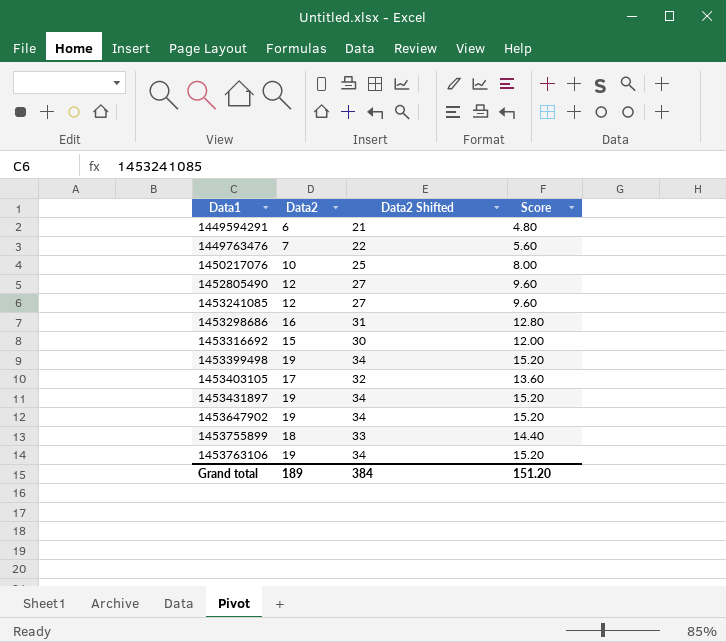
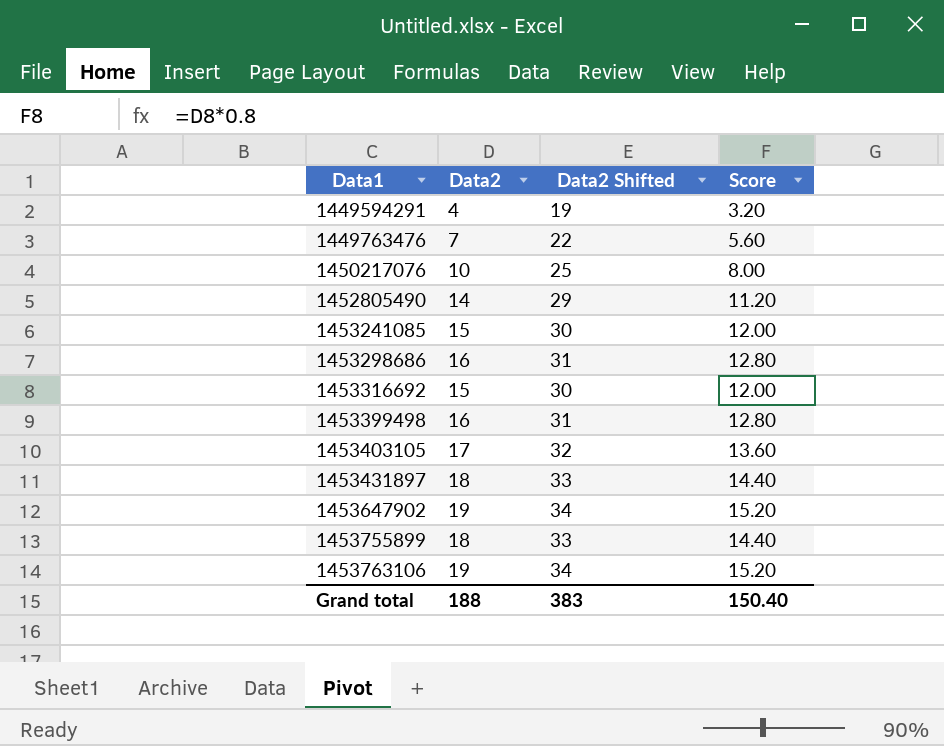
1449594291 | Data2: 6 -> 4
1449594291 | Data2 Shifted: 21 -> 19
1449594291 | Score: 4.80 -> 3.20
1452805490 | Data2: 12 -> 14
1452805490 | Data2 Shifted: 27 -> 29
1452805490 | Score: 9.60 -> 11.20
1453241085 | Data2: 12 -> 15
1453241085 | Data2 Shifted: 27 -> 30
1453241085 | Score: 9.60 -> 12.00
1453399498 | Data2: 19 -> 16
1453399498 | Data2 Shifted: 34 -> 31
1453399498 | Score: 15.20 -> 12.80
1453431897 | Data2: 19 -> 18
1453431897 | Data2 Shifted: 34 -> 33
1453431897 | Score: 15.20 -> 14.40
Grand total | Data2: 189 -> 188
Grand total | Data2 Shifted: 384 -> 383
Grand total | Score: 151.20 -> 150.40

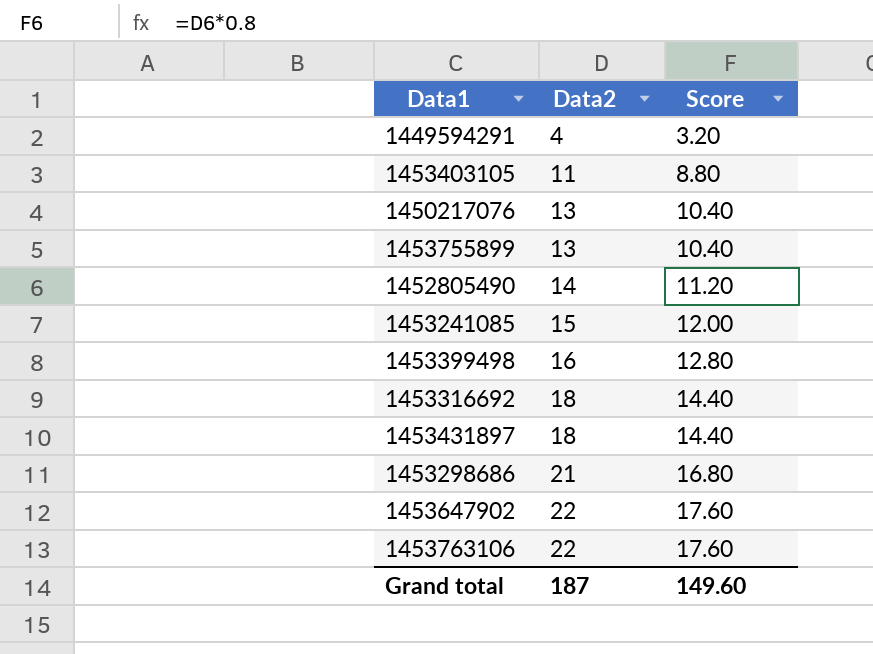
row order: Data1 ascending -> Data2 ascending
column Data2 Shifted | formula: [Data2] + 15 -> none
row 1449763476: 7 | 22 | 5.60 -> none
1453403105 | Data2: 17 -> 11
1453403105 | Score: 13.60 -> 8.80
1450217076 | Data2: 10 -> 13
1450217076 | Score: 8.00 -> 10.40
1453755899 | Data2: 18 -> 13
1453755899 | Score: 14.40 -> 10.40
1453316692 | Data2: 15 -> 18
1453316692 | Score: 12.00 -> 14.40
1453298686 | Data2: 16 -> 21
1453298686 | Score: 12.80 -> 16.80
1453647902 | Data2: 19 -> 22
1453647902 | Score: 15.20 -> 17.60
1453763106 | Data2: 19 -> 22
1453763106 | Score: 15.20 -> 17.60
Grand total | Data2: 188 -> 187
Grand total | Score: 150.40 -> 149.60

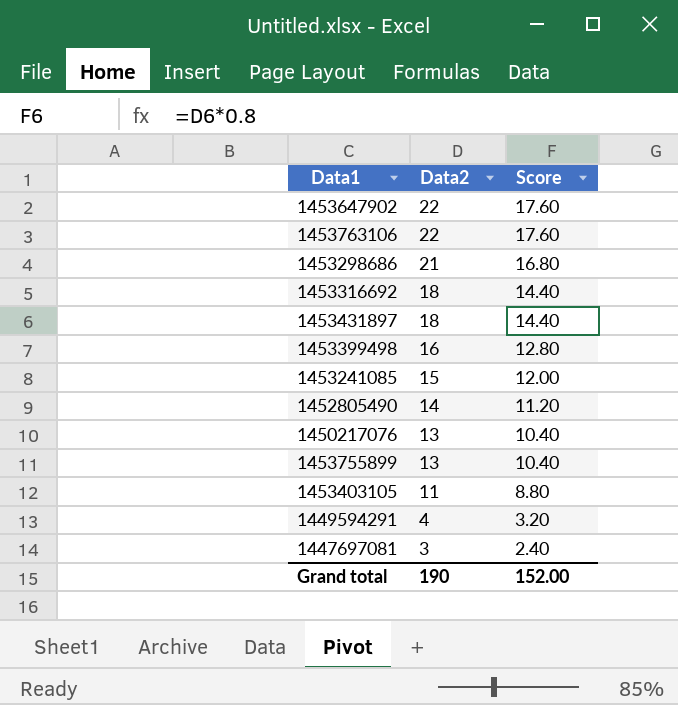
row order: Data2 ascending -> Data2 descending
row 1447697081: none -> 3 | 2.40
Grand total | Data2: 187 -> 190
Grand total | Score: 149.60 -> 152.00

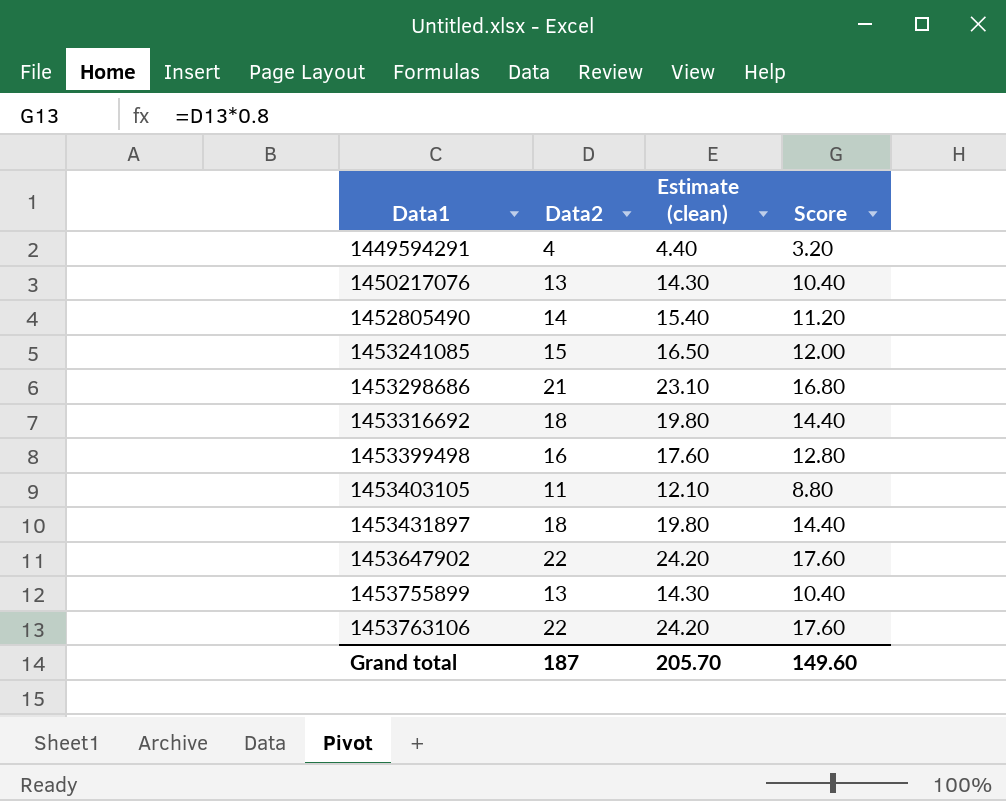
row order: Data2 descending -> Data1 ascending
column Estimate (clean) | formula: none -> [Data2] * 1.1
row 1447697081: 3 | 2.40 -> none
Grand total | Data2: 190 -> 187
Grand total | Score: 152.00 -> 149.60

